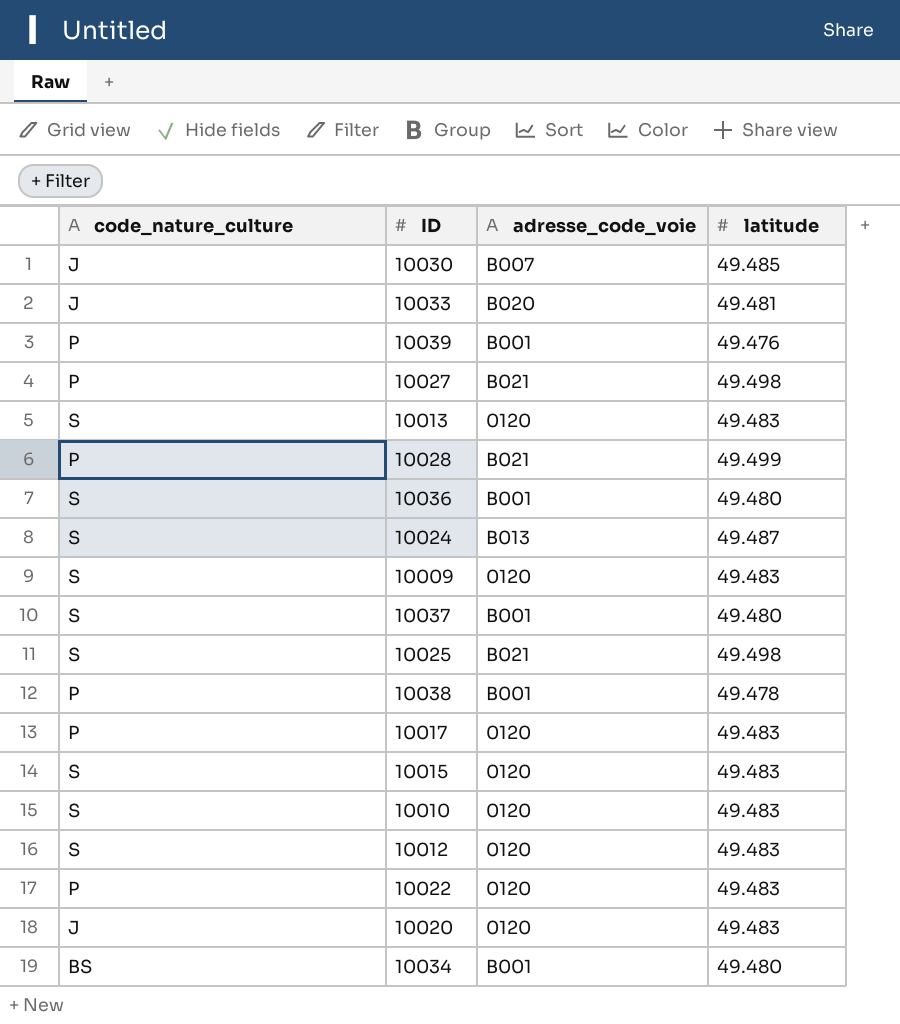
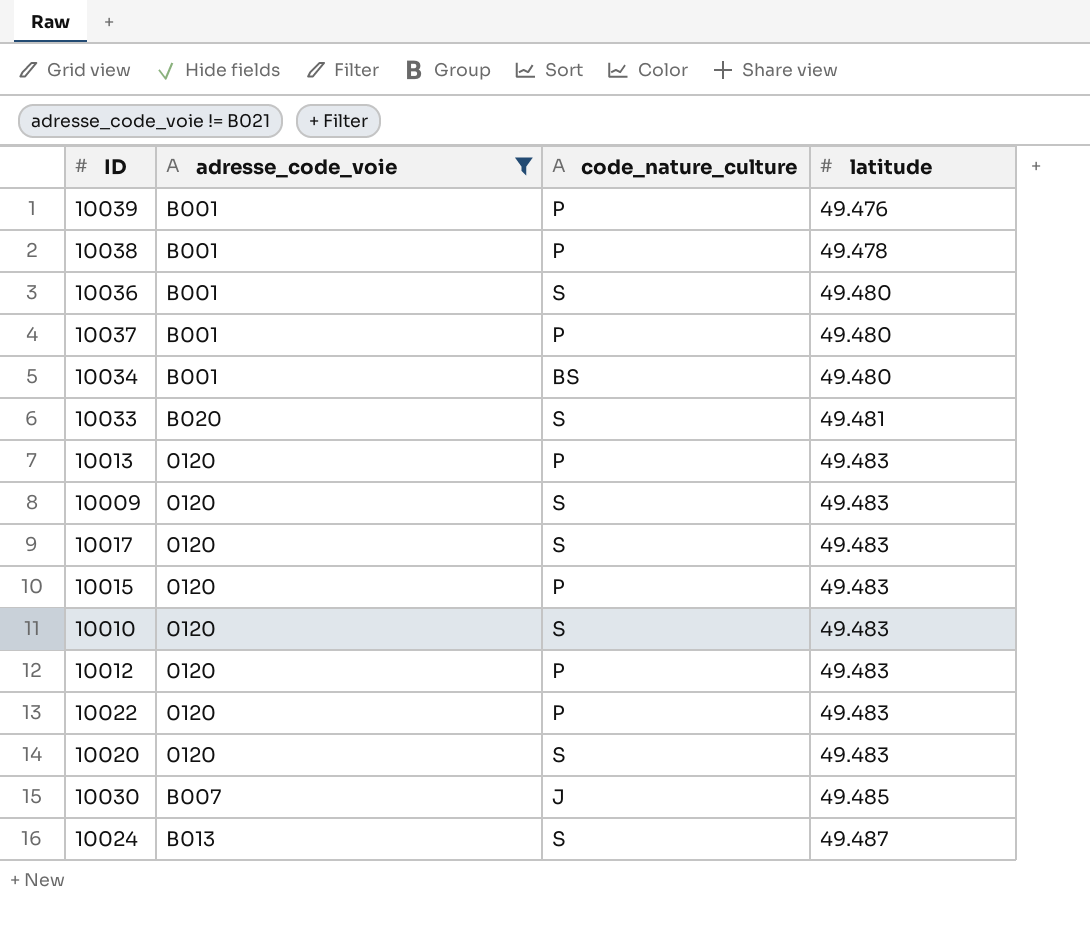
filter: none -> adresse_code_voie != B021
row order: none -> latitude ascending
column code_nature_culture | position: 1 -> 3
10037 | code_nature_culture: S -> P
10033 | code_nature_culture: J -> S
10013 | code_nature_culture: S -> P
10017 | code_nature_culture: P -> S
10015 | code_nature_culture: S -> P
10012 | code_nature_culture: S -> P
10020 | code_nature_culture: J -> S

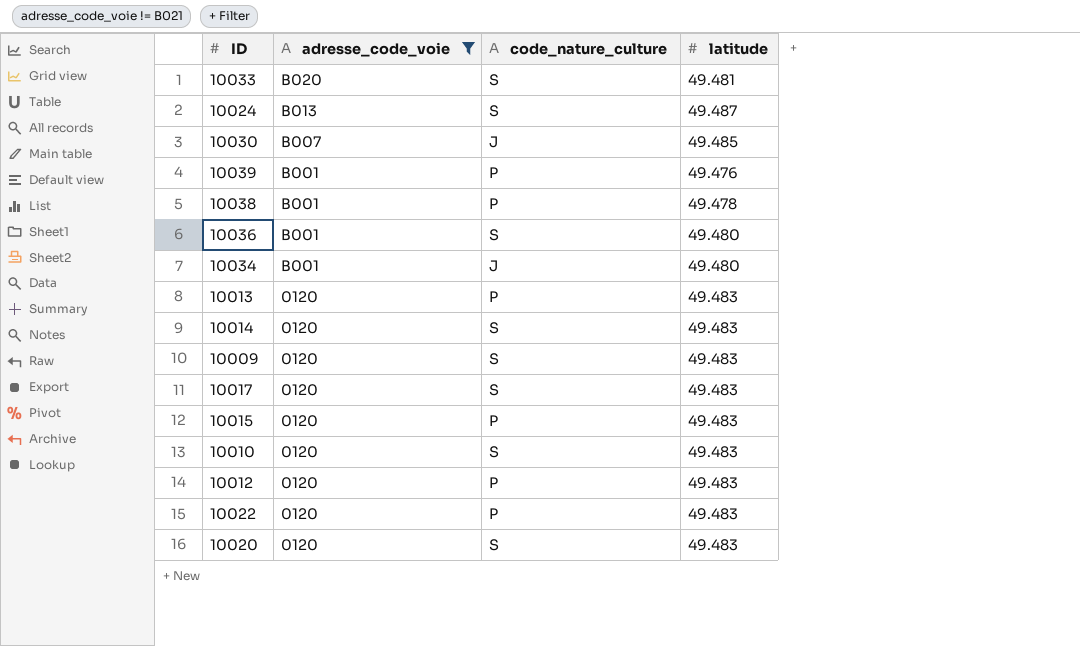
row order: latitude ascending -> adresse_code_voie descending
row 10037: B001 | P | 49.480 -> none
10034 | code_nature_culture: BS -> J
row 10014: none -> 0120 | S | 49.483

